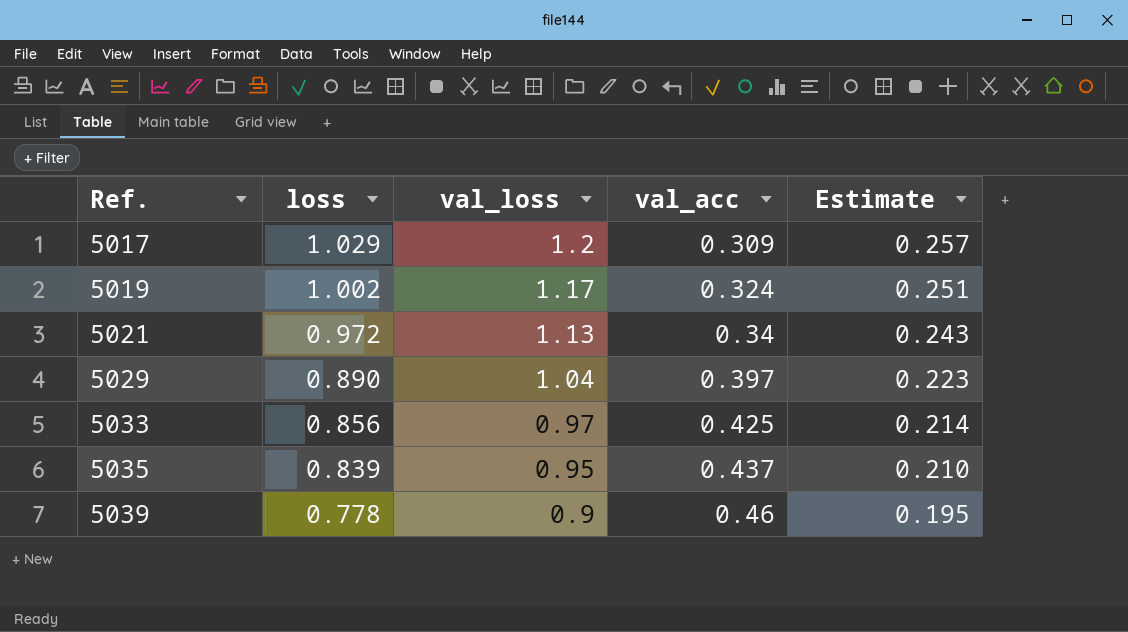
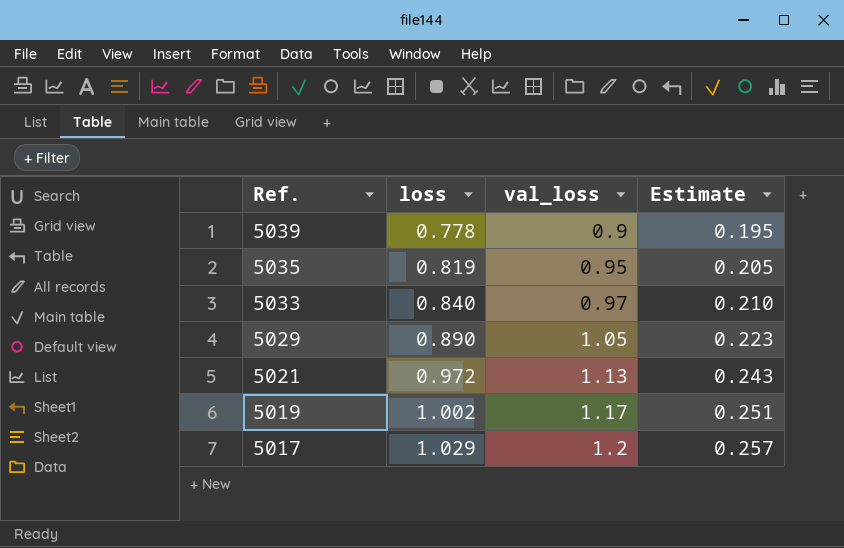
row order: Ref. ascending -> Ref. descending
column val_acc | position: 4 -> none
5035 | loss: 0.839 -> 0.819
5035 | Estimate: 0.210 -> 0.205
5033 | loss: 0.856 -> 0.840
5033 | Estimate: 0.214 -> 0.210
5029 | val_loss: 1.04 -> 1.05

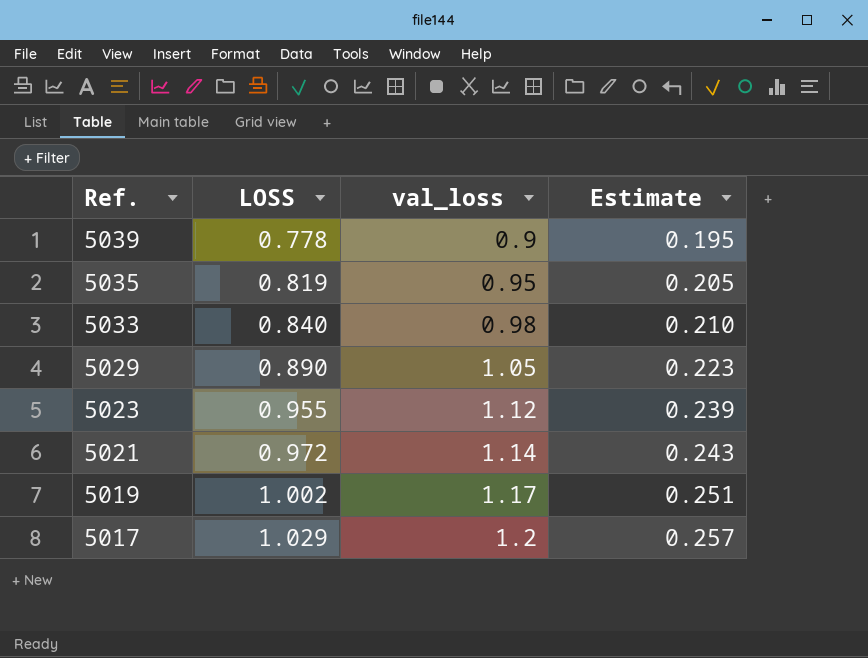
column name: loss -> LOSS
5033 | val_loss: 0.97 -> 0.98
row 5023: none -> 0.955 | 1.12 | 0.239
5021 | val_loss: 1.13 -> 1.14

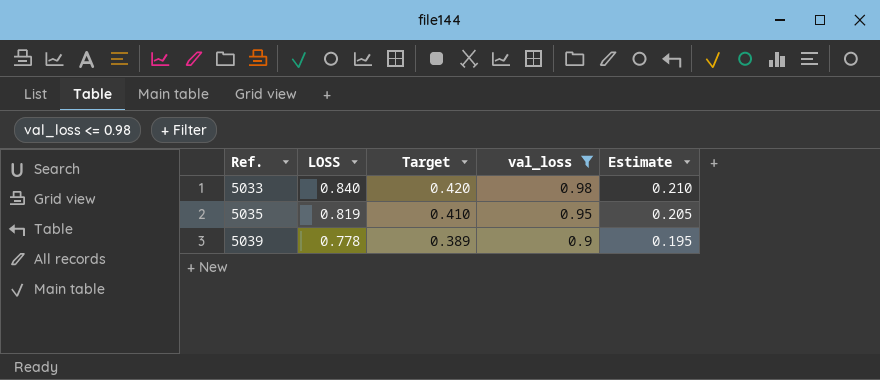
filter: none -> val_loss <= 0.98
row order: Ref. descending -> Ref. ascending
column Target | formula: none -> [LOSS] * 0.5

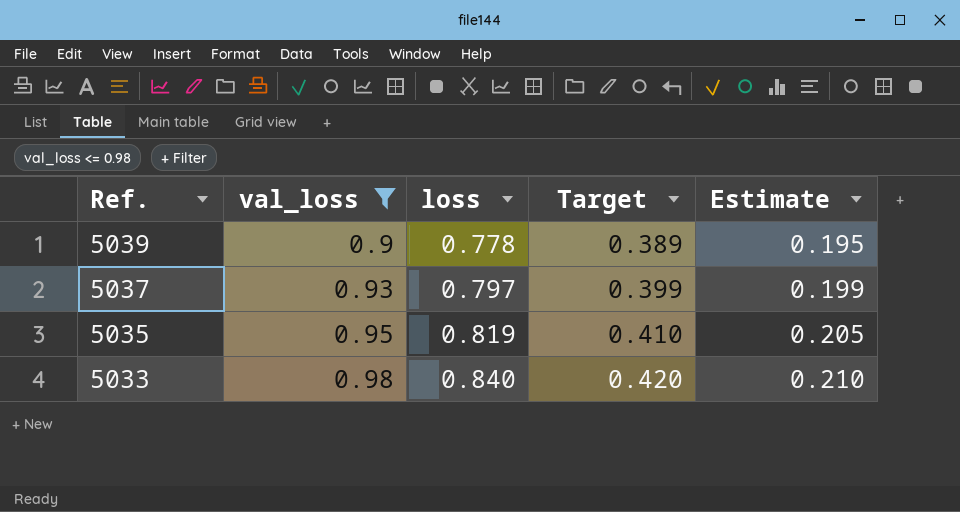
row order: Ref. ascending -> Ref. descending
column val_loss | position: 4 -> 2
column name: LOSS -> loss
row 5037: none -> 0.93 | 0.797 | 0.399 | 0.199

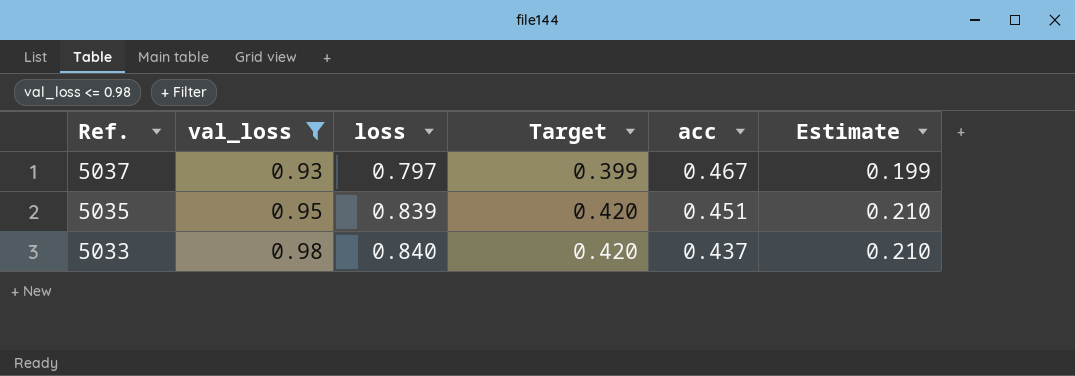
column acc | position: none -> 5
row 5039: 0.9 | 0.778 | 0.389 | 0.195 -> none
5035 | loss: 0.819 -> 0.839
5035 | Target: 0.410 -> 0.420
5035 | Estimate: 0.205 -> 0.210

